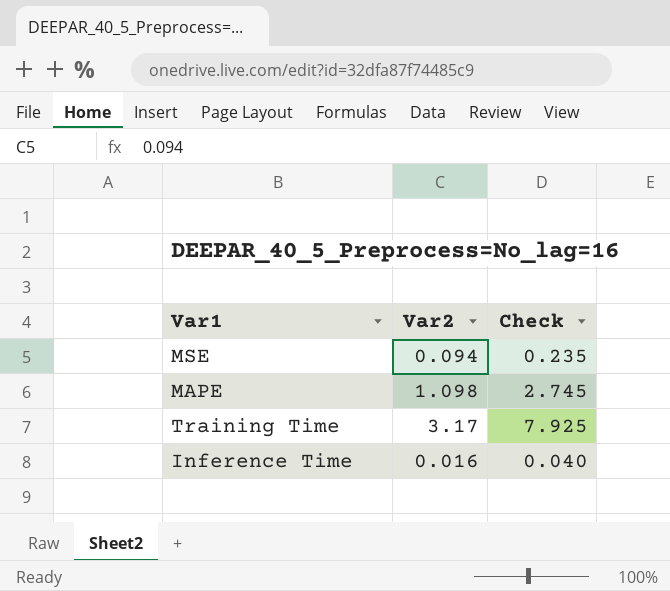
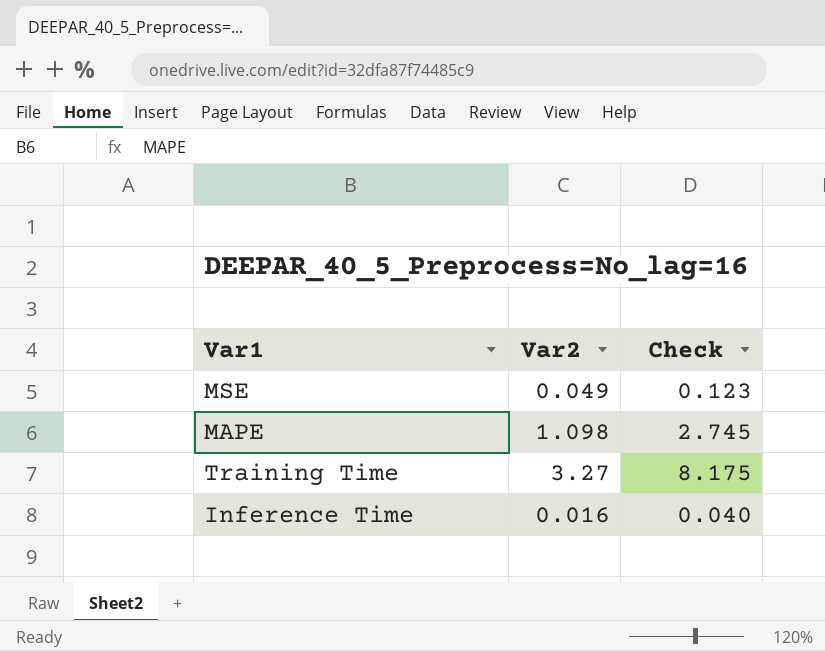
MSE | Var2: 0.094 -> 0.049
MSE | Check: 0.235 -> 0.123
Training Time | Var2: 3.17 -> 3.27
Training Time | Check: 7.925 -> 8.175

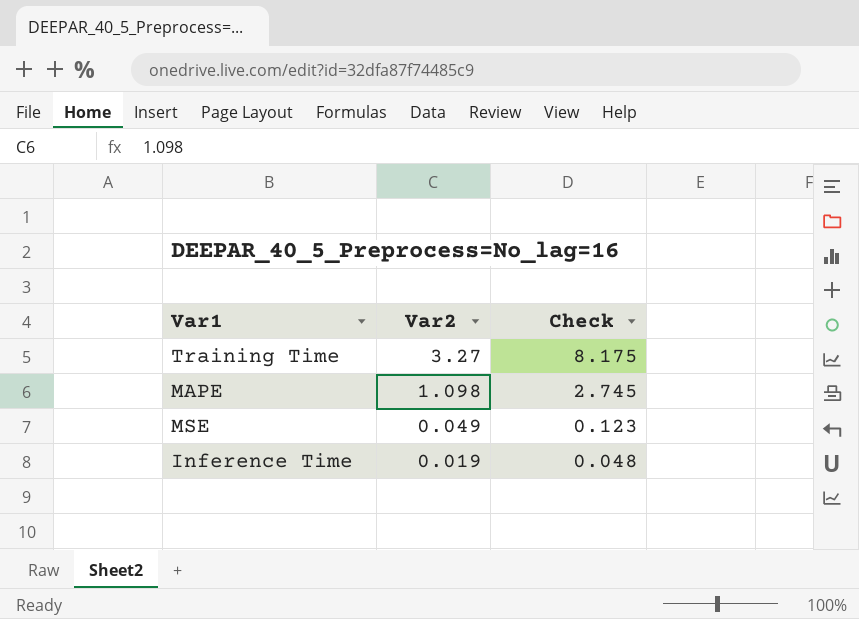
row order: none -> Var2 descending
Inference Time | Var2: 0.016 -> 0.019
Inference Time | Check: 0.040 -> 0.048

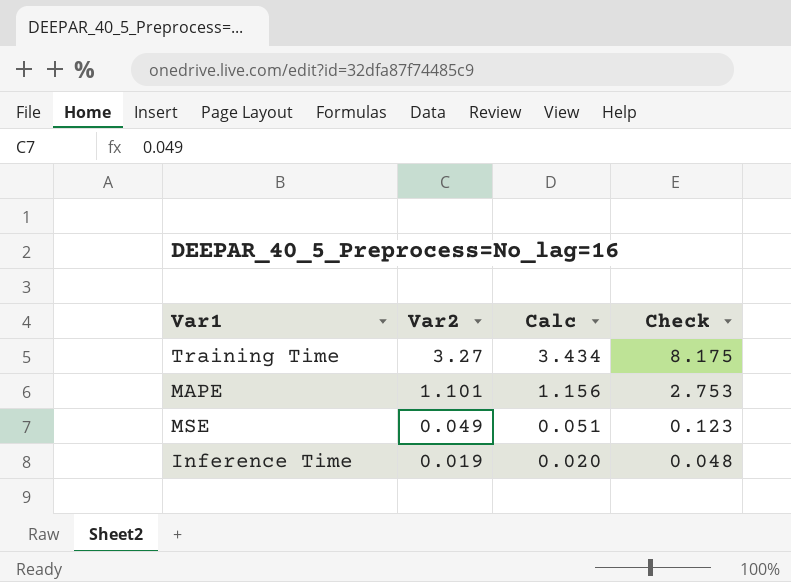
column Calc | formula: none -> [Var2] * 1.05
MAPE | Var2: 1.098 -> 1.101
MAPE | Check: 2.745 -> 2.753

